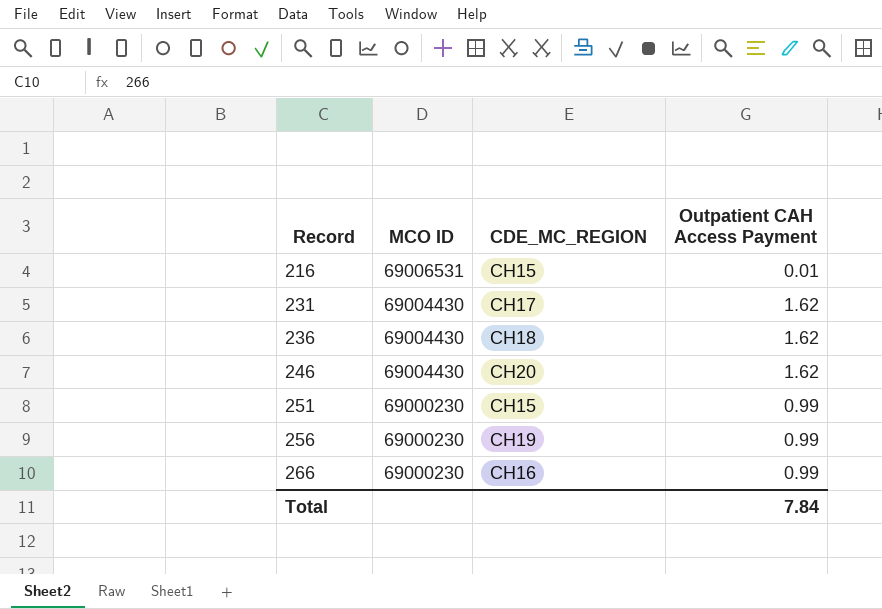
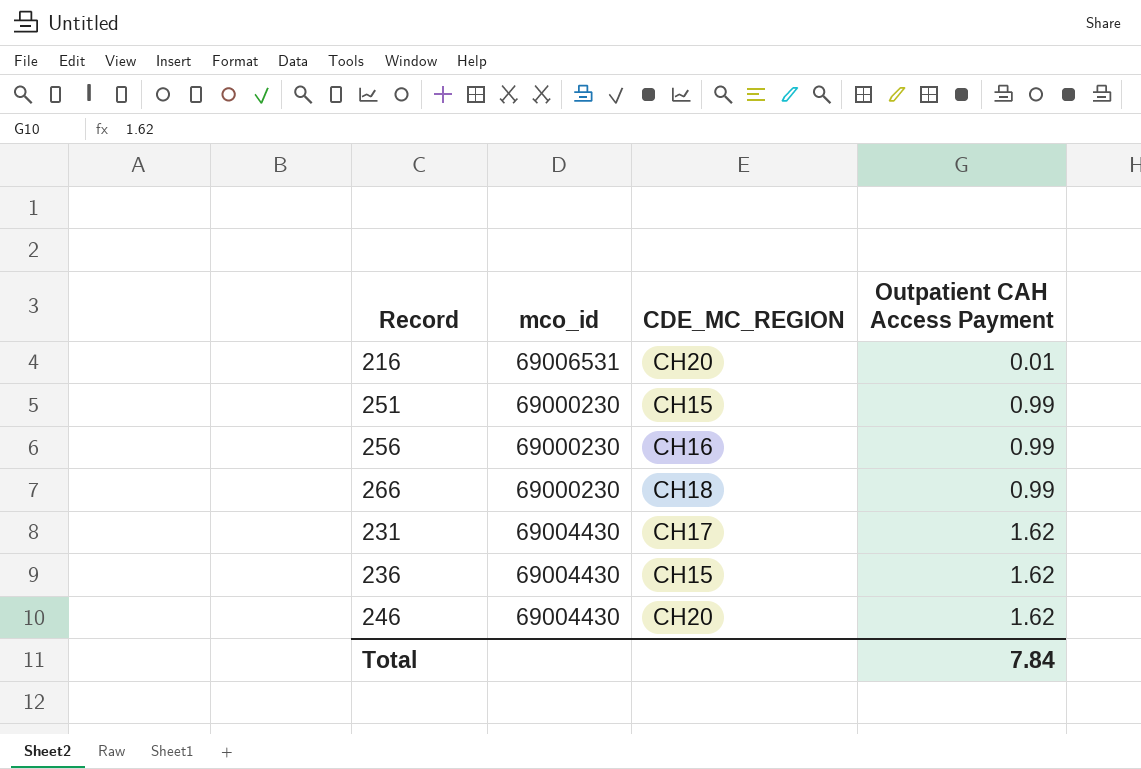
row order: Record ascending -> Outpatient CAH Access Payment ascending
column name: MCO ID -> mco_id
216 | CDE_MC_REGION: CH15 -> CH20
256 | CDE_MC_REGION: CH19 -> CH16
266 | CDE_MC_REGION: CH16 -> CH18
236 | CDE_MC_REGION: CH18 -> CH15

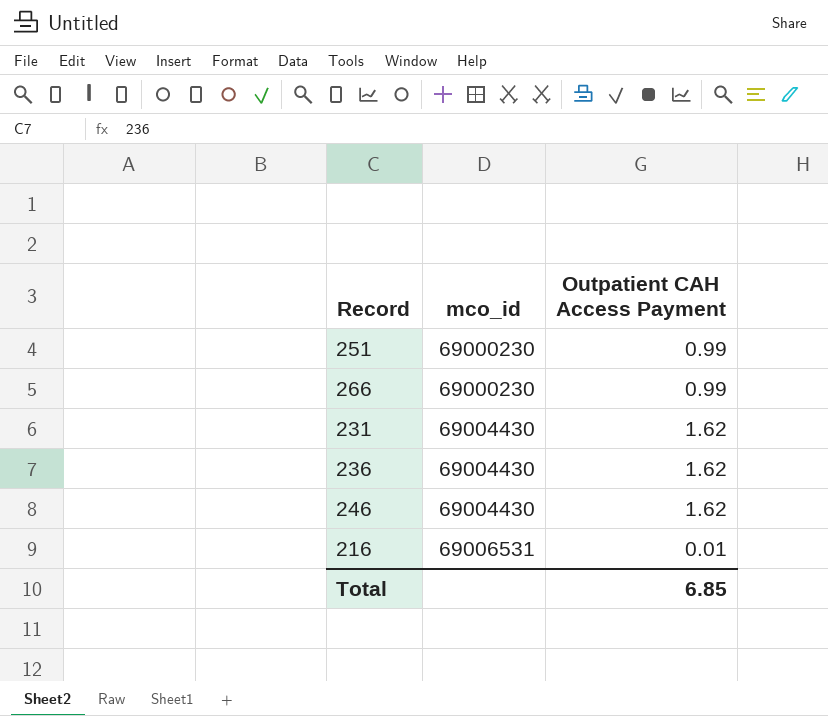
row order: Outpatient CAH Access Payment ascending -> mco_id ascending
column CDE_MC_REGION | position: 3 -> none
row 256: 69000230 | CH16 | 0.99 -> none
Total | Outpatient CAH Access Payment: 7.84 -> 6.85

